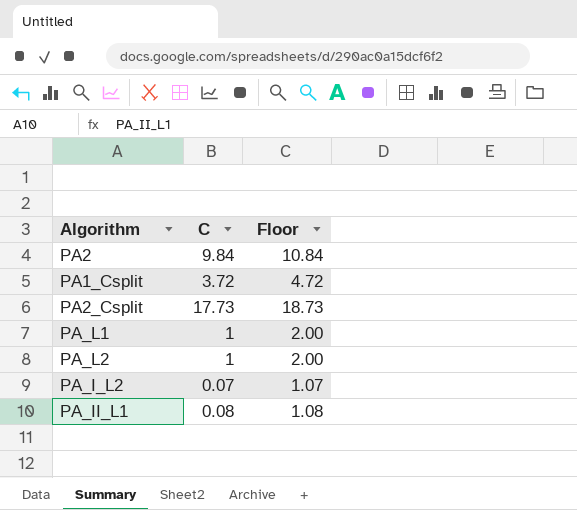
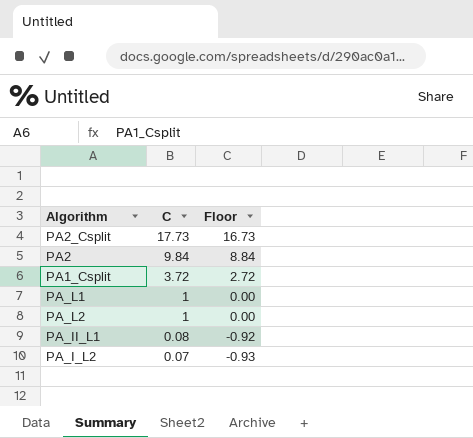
row order: none -> C descending
column Floor | formula: [C] + 1 -> [C] - 1

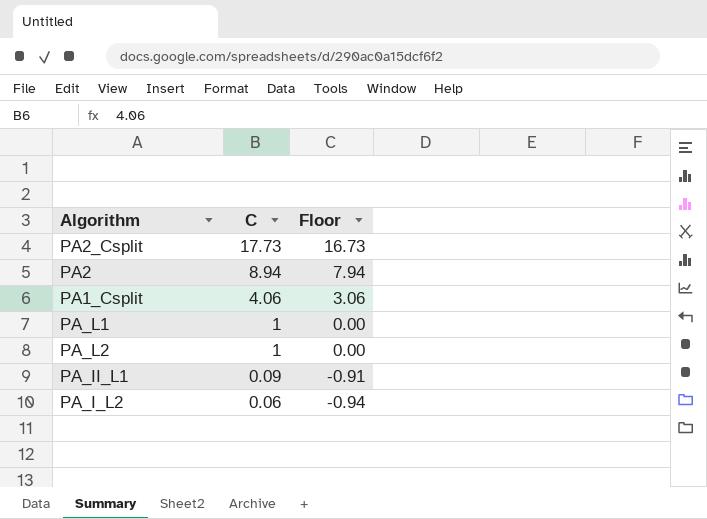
PA2 | C: 9.84 -> 8.94
PA2 | Floor: 8.84 -> 7.94
PA1_Csplit | C: 3.72 -> 4.06
PA1_Csplit | Floor: 2.72 -> 3.06
PA_II_L1 | C: 0.08 -> 0.09
PA_II_L1 | Floor: -0.92 -> -0.91
PA_I_L2 | C: 0.07 -> 0.06
PA_I_L2 | Floor: -0.93 -> -0.94

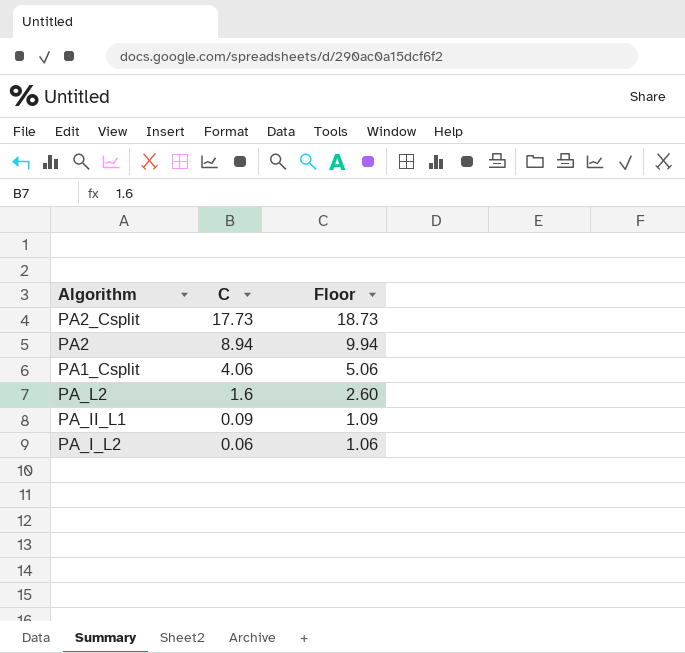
column Floor | formula: [C] - 1 -> [C] + 1
row PA_L1: 1 | 0.00 -> none
PA_L2 | C: 1 -> 1.6

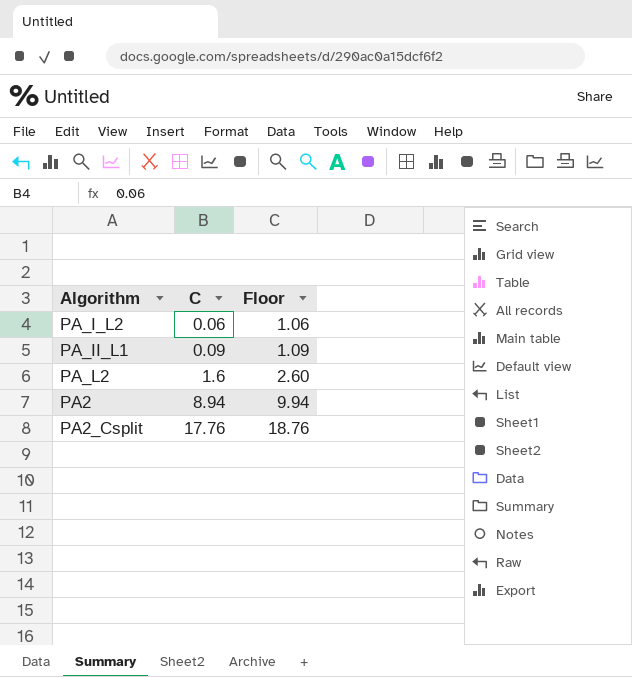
row order: C descending -> C ascending
row PA1_Csplit: 4.06 | 5.06 -> none
PA2_Csplit | C: 17.73 -> 17.76
PA2_Csplit | Floor: 18.73 -> 18.76

